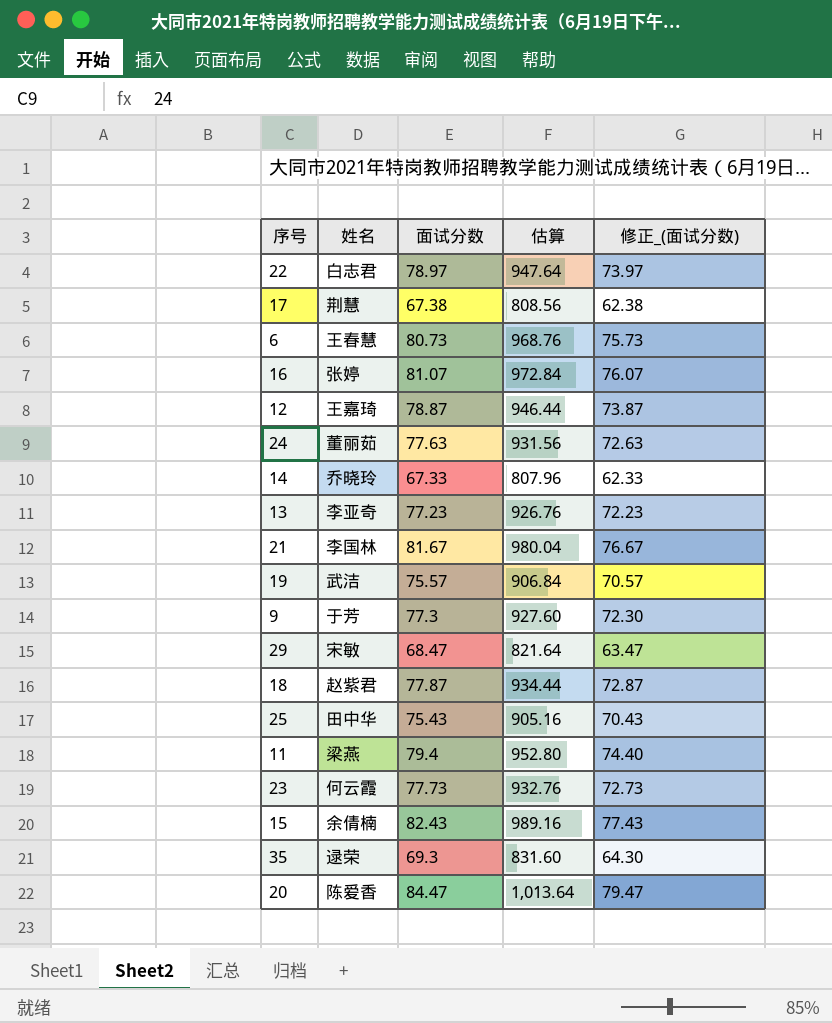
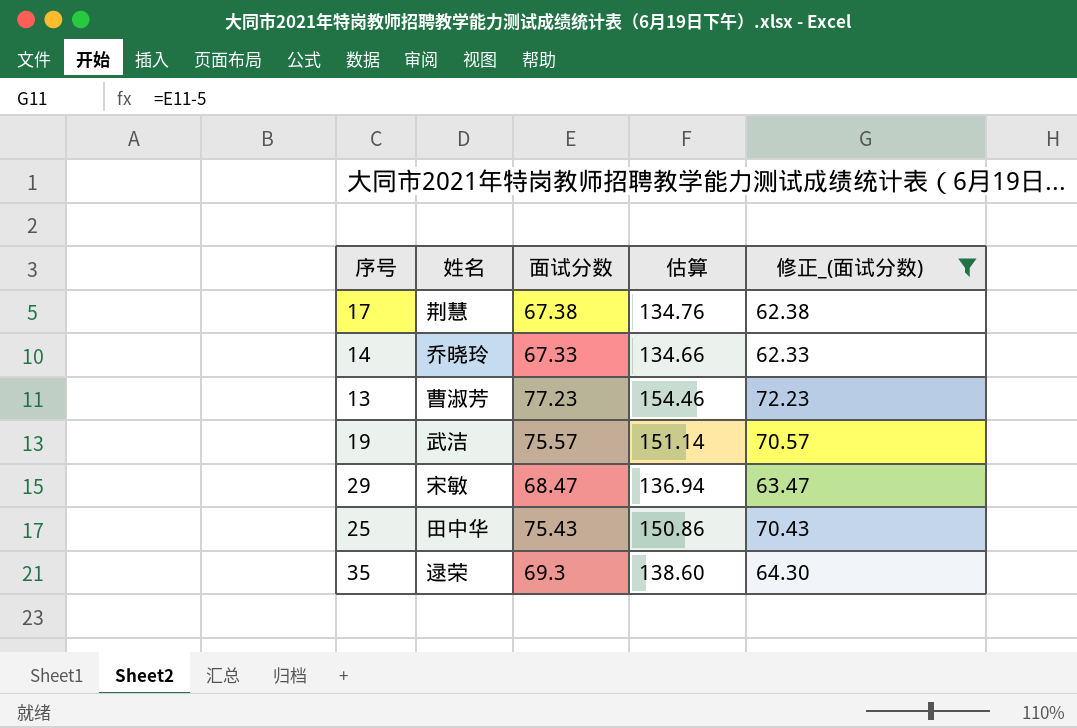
filter: none -> 修正_(面试分数) <= 72.23
column 估算 | formula: [面试分数] * 12 -> [面试分数] * 2
13 | 姓名: 李亚奇 -> 曹淑芳

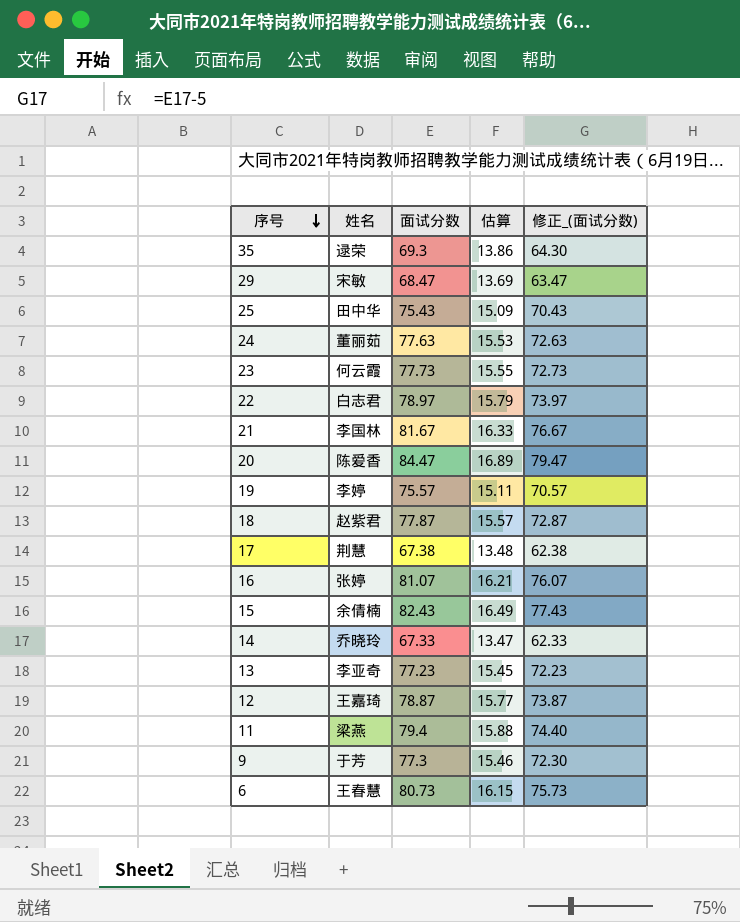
filter: 修正_(面试分数) <= 72.23 -> none
row order: none -> 序号 descending
column 估算 | formula: [面试分数] * 2 -> [面试分数] * 0.2
19 | 姓名: 武洁 -> 李婷
13 | 姓名: 曹淑芳 -> 李亚奇

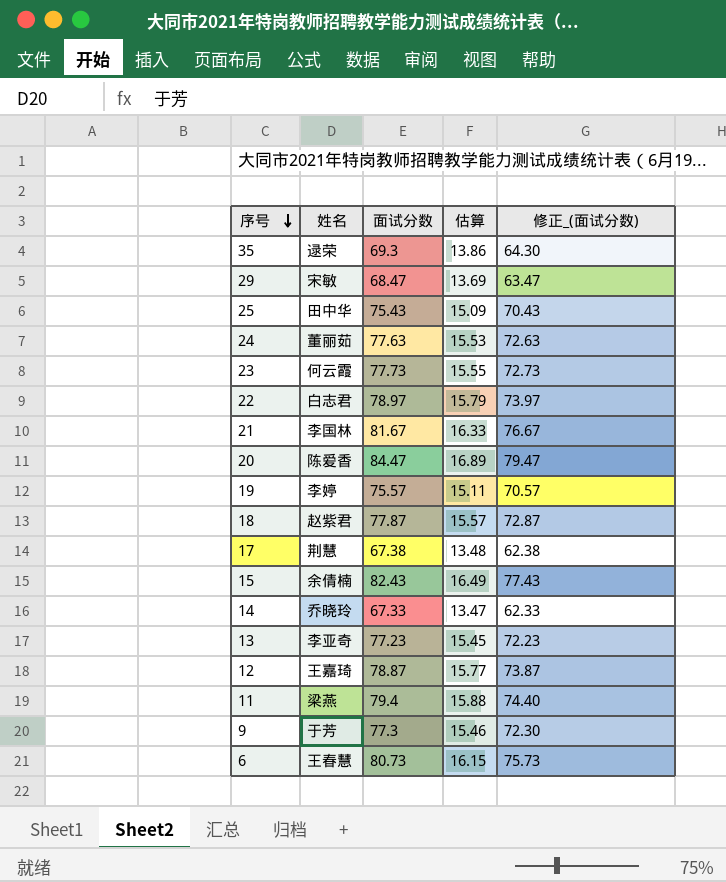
row 16: 张婷 | 81.07 | 16.21 | 76.07 -> none

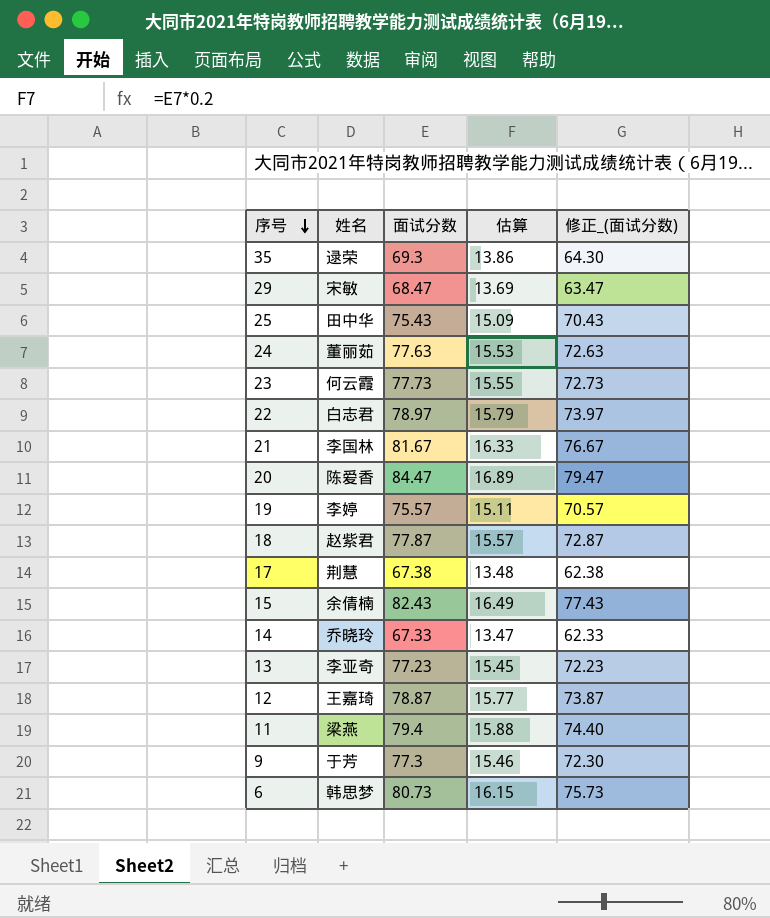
6 | 姓名: 王春慧 -> 韩思梦

